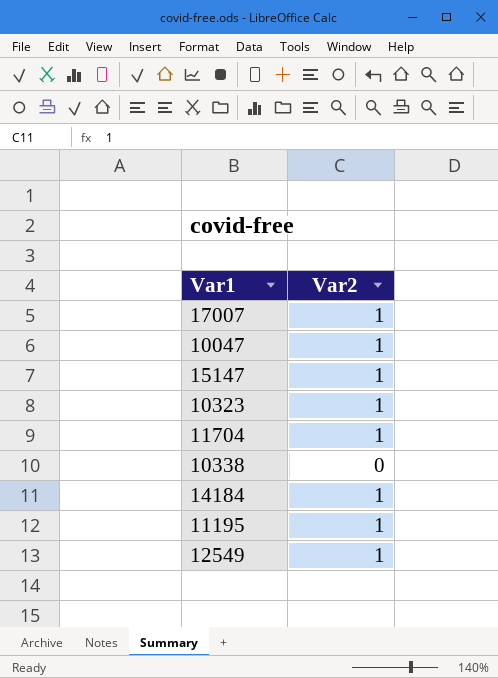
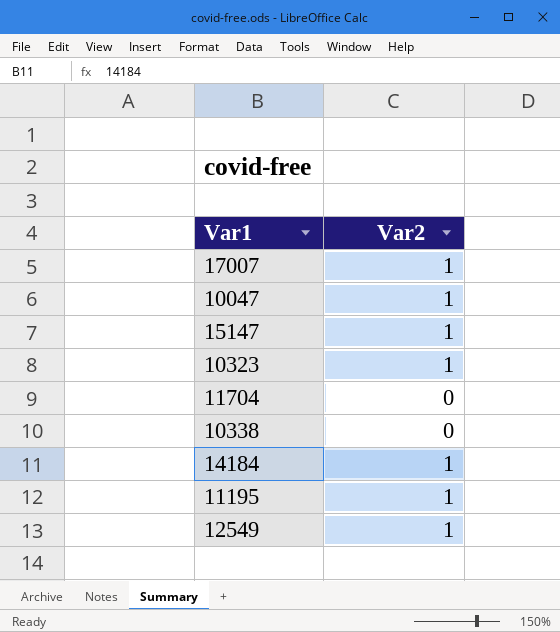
11704 | Var2: 1 -> 0

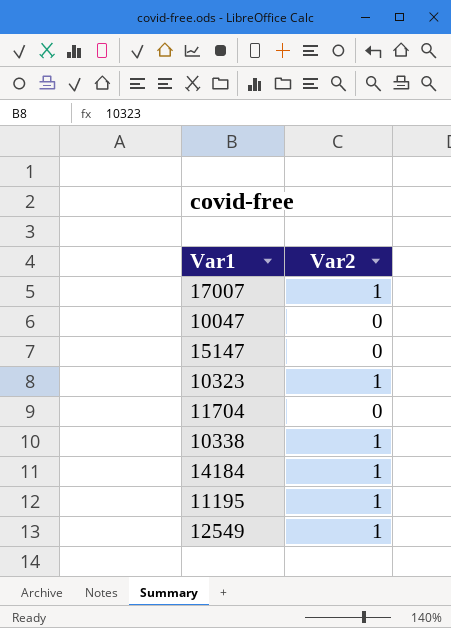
10047 | Var2: 1 -> 0
15147 | Var2: 1 -> 0
10338 | Var2: 0 -> 1

